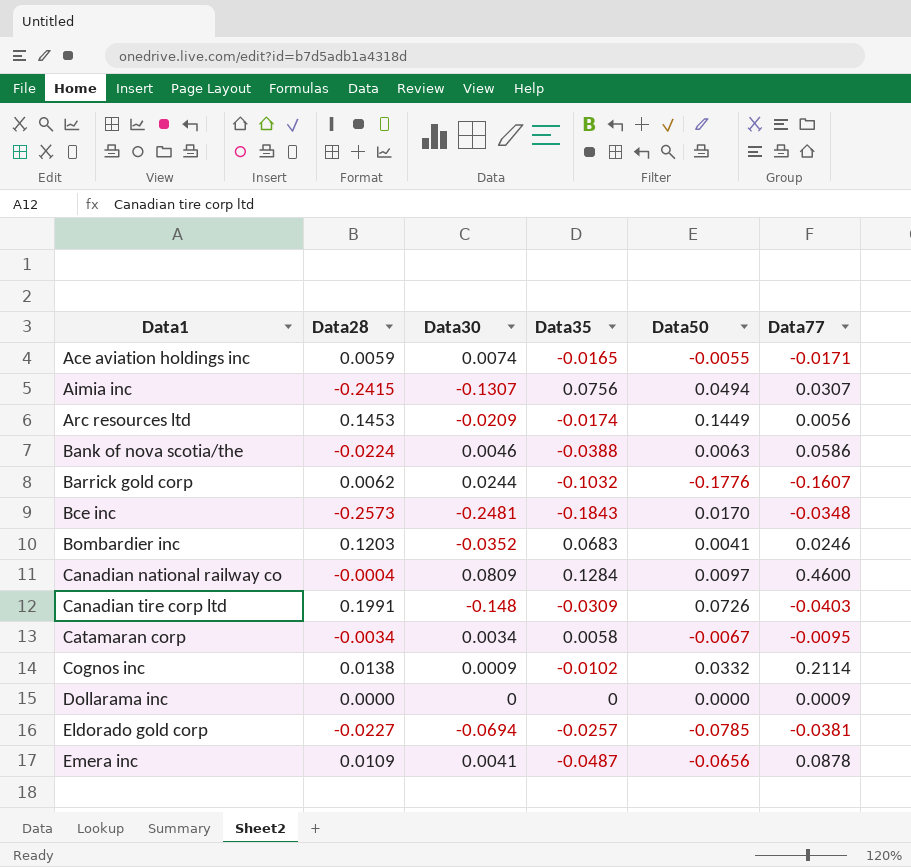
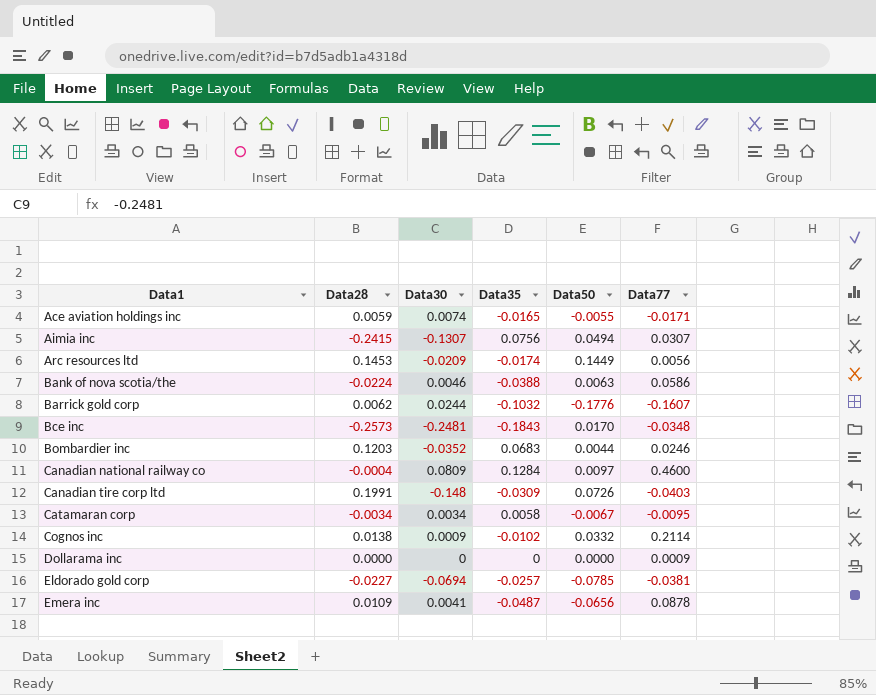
Bombardier inc | Data50: 0.0041 -> 0.0044

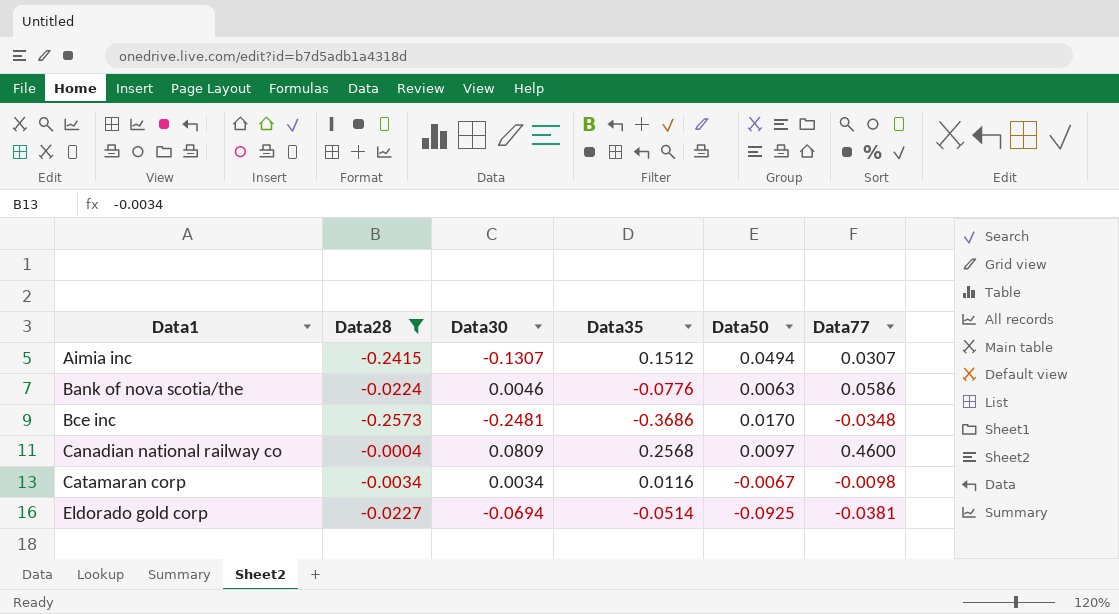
filter: none -> Data28 <= -0.0004
Aimia inc | Data35: 0.0756 -> 0.1512
Bank of nova scotia/the | Data35: -0.0388 -> -0.0776
Bce inc | Data35: -0.1843 -> -0.3686
Canadian national railway co | Data35: 0.1284 -> 0.2568
Catamaran corp | Data35: 0.0058 -> 0.0116
Catamaran corp | Data77: -0.0095 -> -0.0098
Eldorado gold corp | Data35: -0.0257 -> -0.0514
Eldorado gold corp | Data50: -0.0785 -> -0.0925

